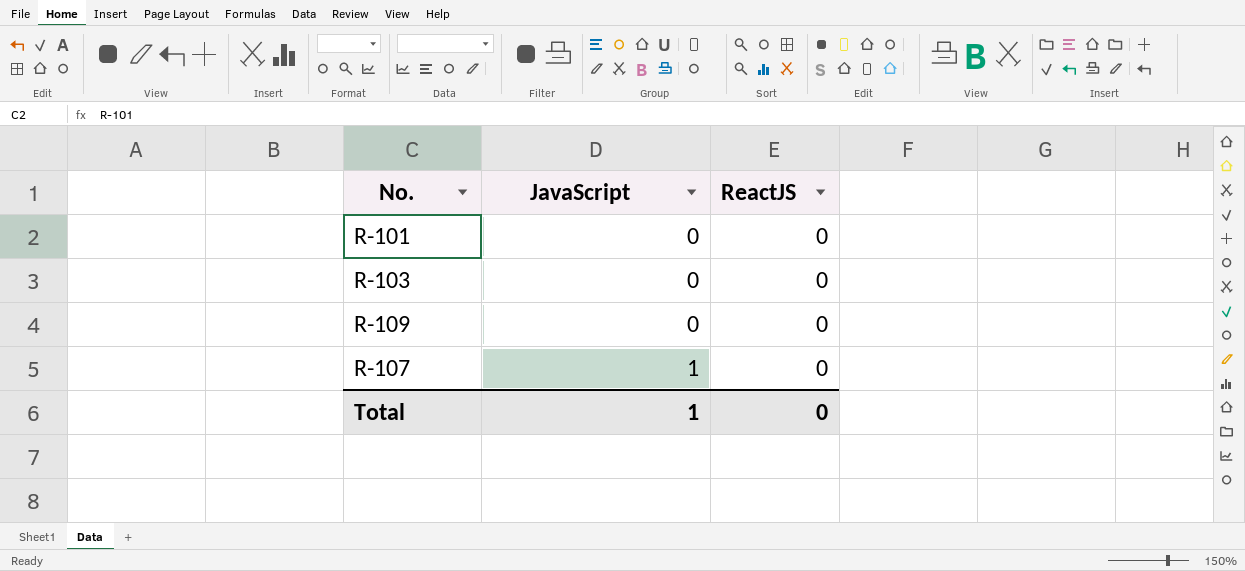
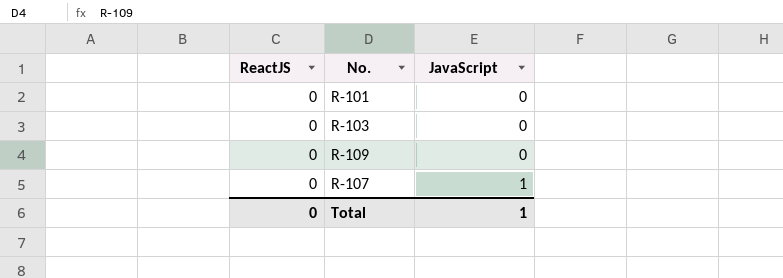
column ReactJS | position: 3 -> 1

